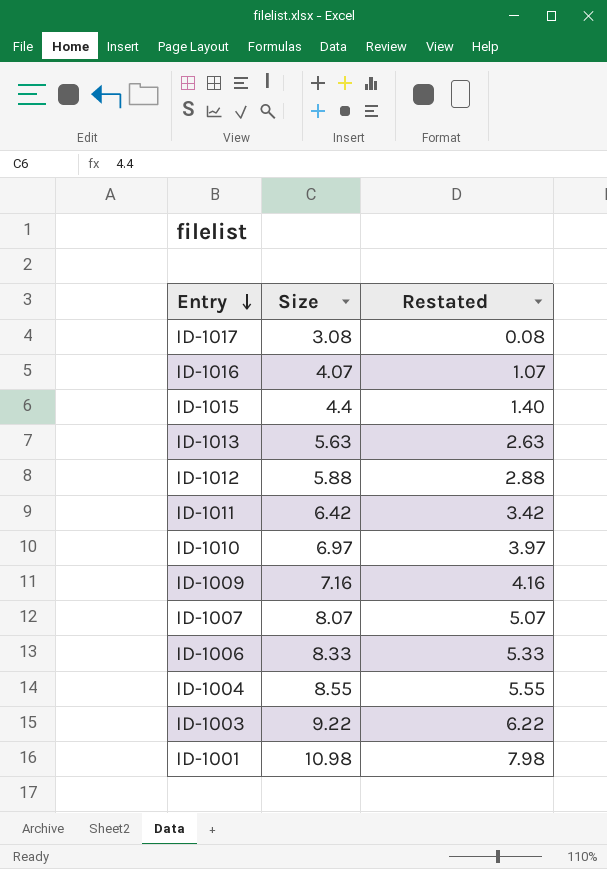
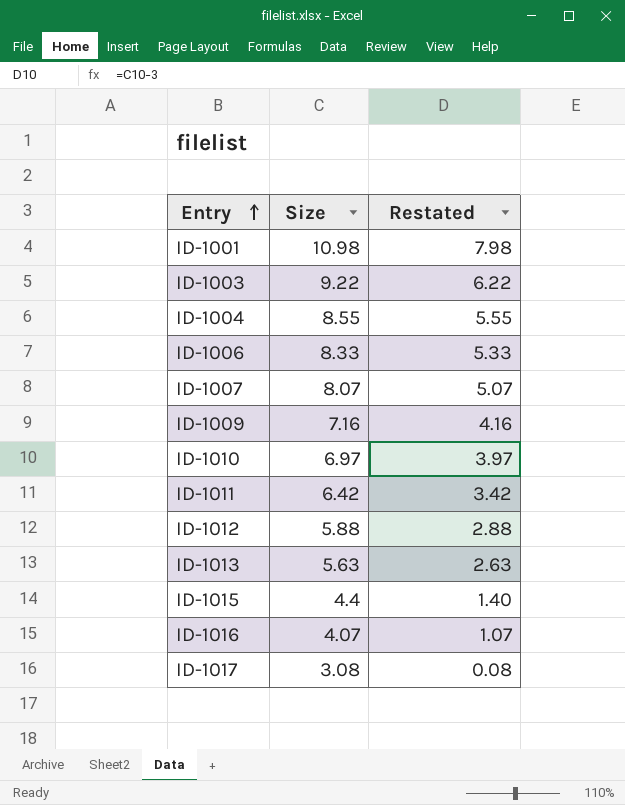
row order: Entry descending -> Entry ascending

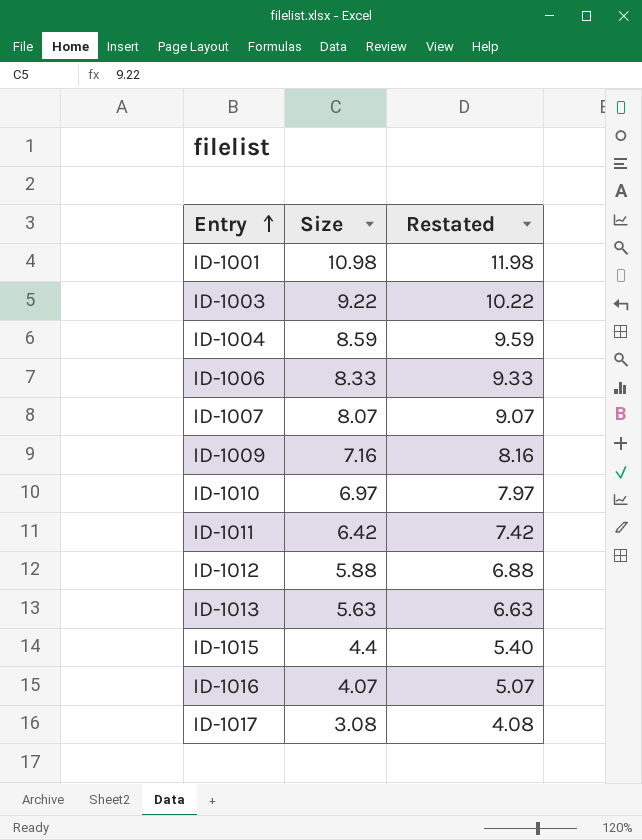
column Restated | formula: [Size] - 3 -> [Size] + 1
ID-1004 | Size: 8.55 -> 8.59

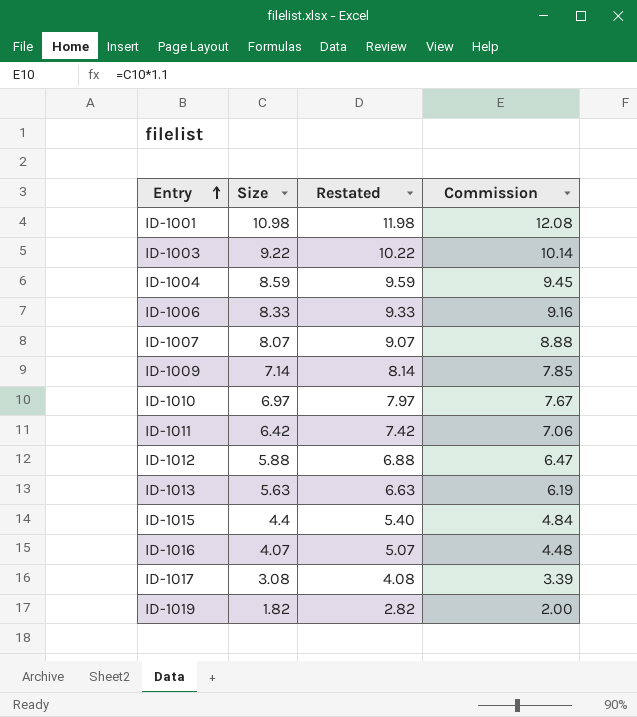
column Commission | formula: none -> [Size] * 1.1
ID-1009 | Size: 7.16 -> 7.14
ID-1009 | Restated: 8.16 -> 8.14
row ID-1019: none -> 1.82 | 2.82 | 2.00

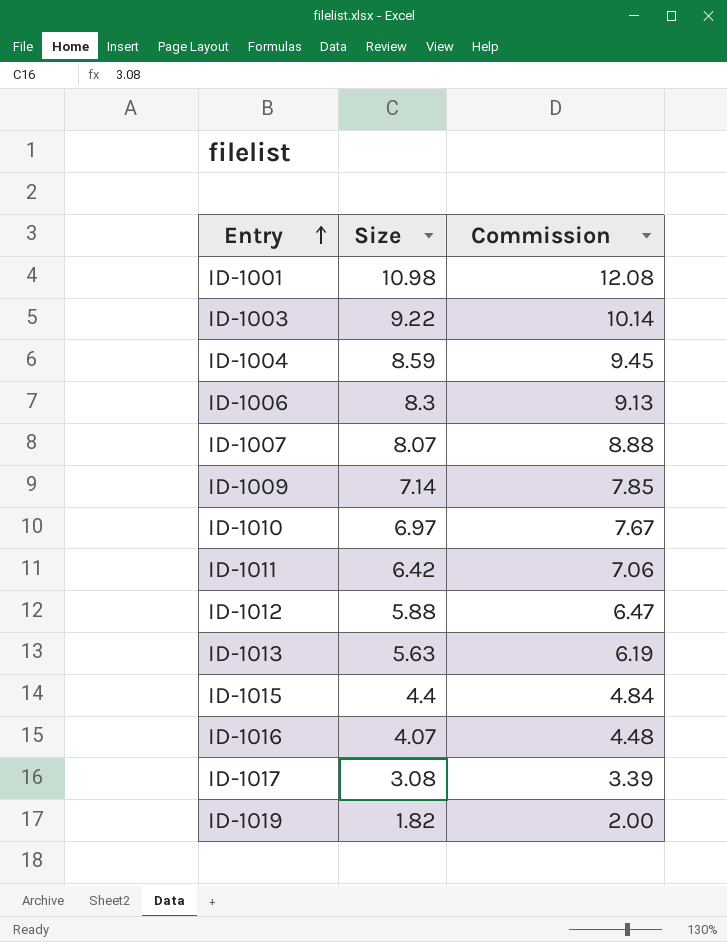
column Restated | formula: [Size] + 1 -> none
ID-1006 | Size: 8.33 -> 8.3
ID-1006 | Commission: 9.16 -> 9.13

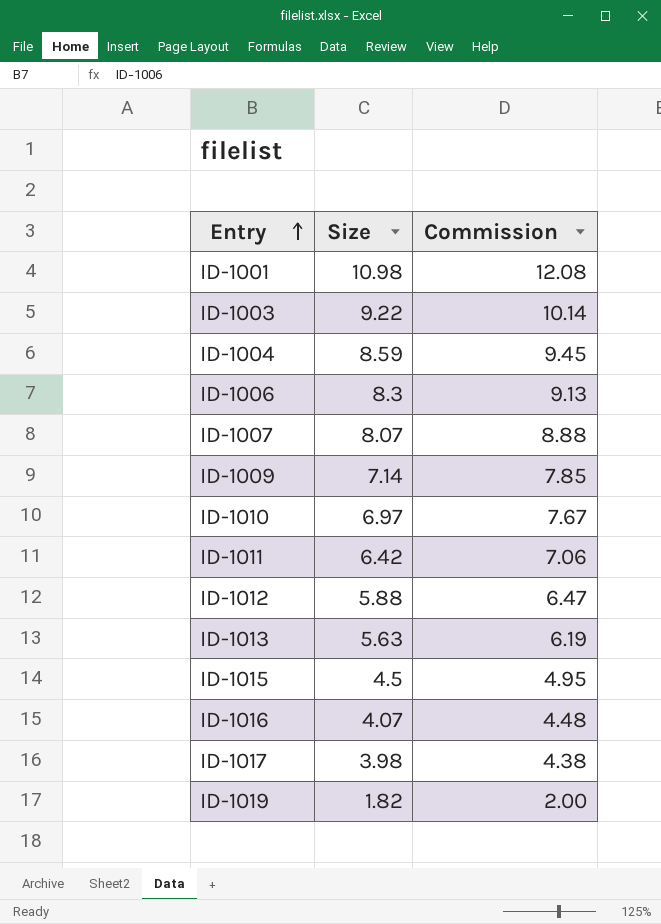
ID-1015 | Size: 4.4 -> 4.5
ID-1015 | Commission: 4.84 -> 4.95
ID-1017 | Size: 3.08 -> 3.98
ID-1017 | Commission: 3.39 -> 4.38

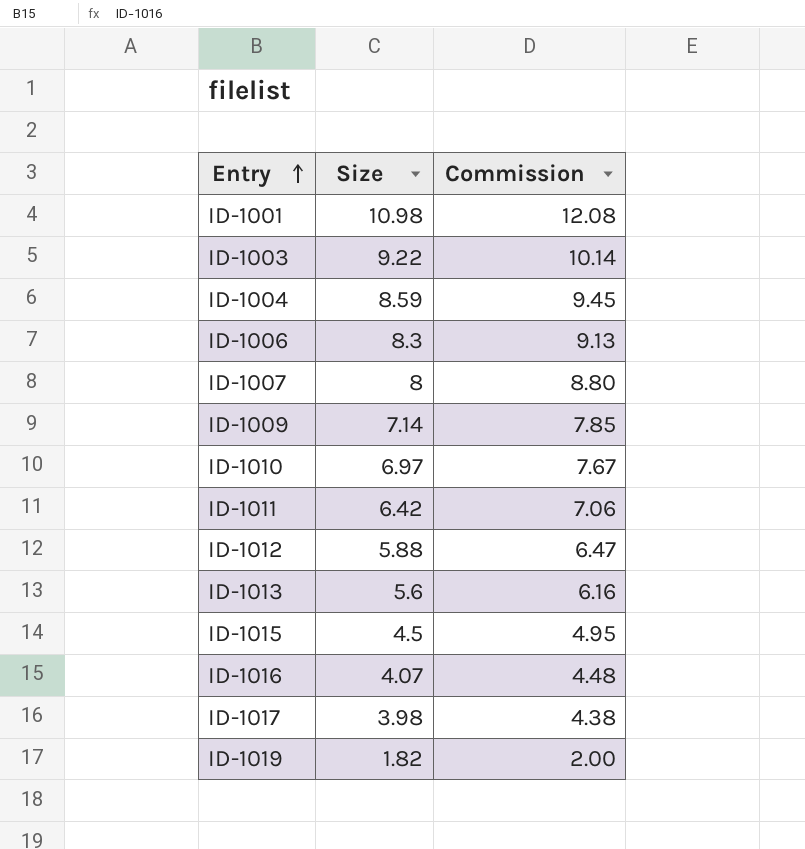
ID-1007 | Size: 8.07 -> 8
ID-1007 | Commission: 8.88 -> 8.80
ID-1013 | Size: 5.63 -> 5.6
ID-1013 | Commission: 6.19 -> 6.16

